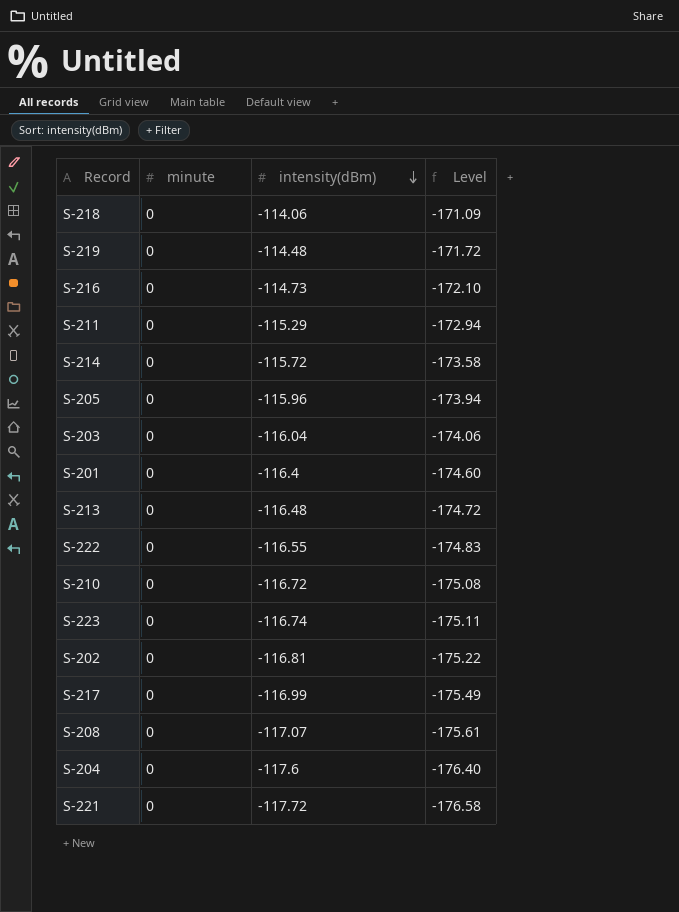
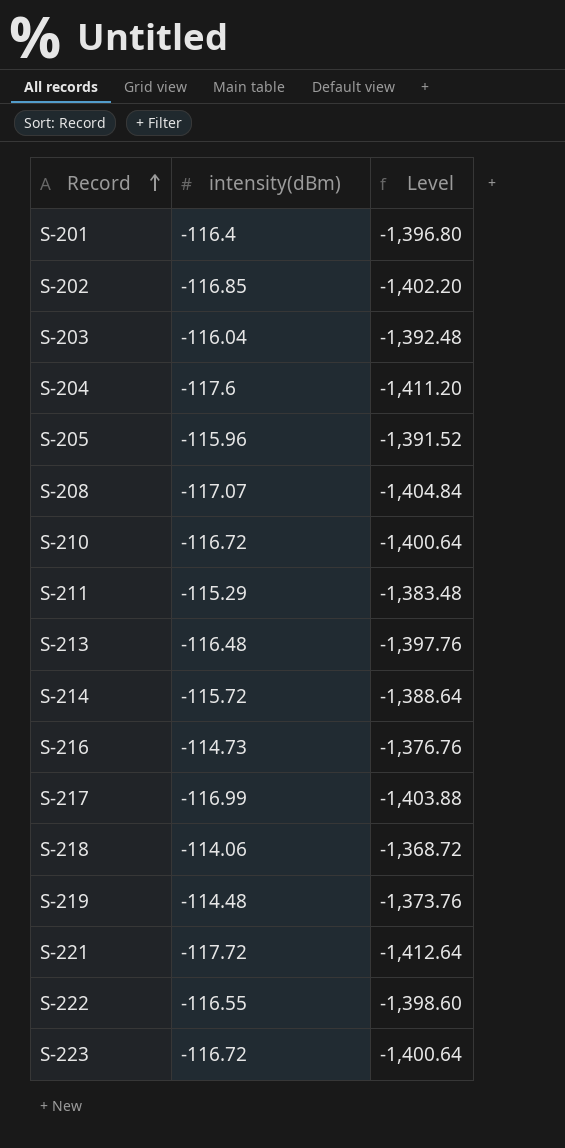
row order: intensity(dBm) descending -> Record ascending
column minute | position: 2 -> none
column Level | formula: [intensity(dBm)] * 1.5 -> [intensity(dBm)] * 12
S-202 | intensity(dBm): -116.81 -> -116.85
S-223 | intensity(dBm): -116.74 -> -116.72

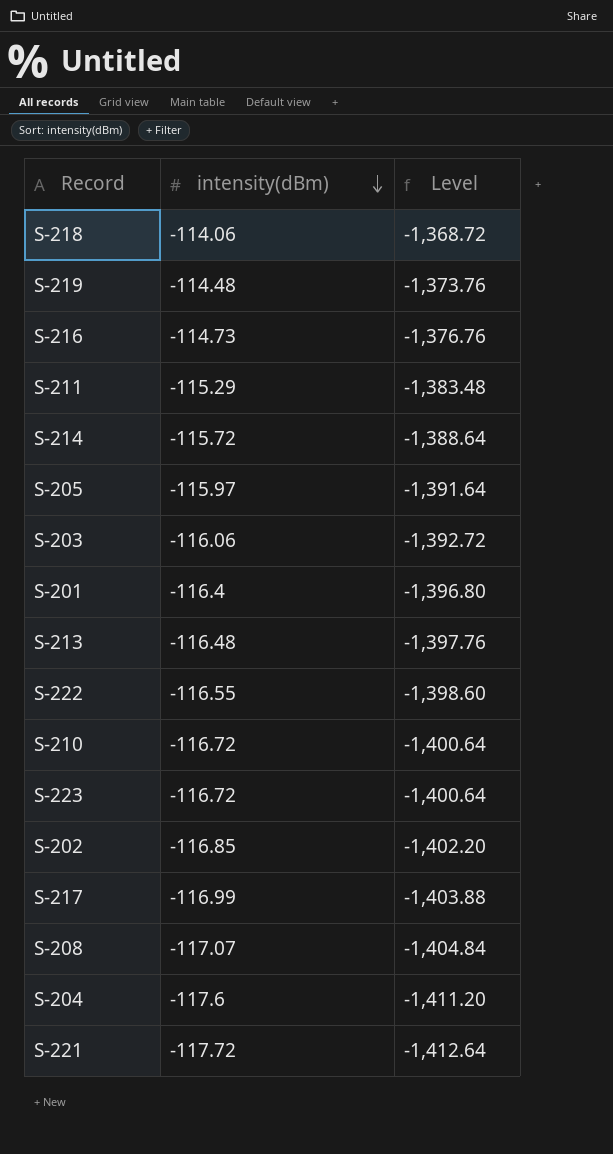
row order: Record ascending -> intensity(dBm) descending
S-205 | intensity(dBm): -115.96 -> -115.97
S-205 | Level: -1,391.52 -> -1,391.64
S-203 | intensity(dBm): -116.04 -> -116.06
S-203 | Level: -1,392.48 -> -1,392.72

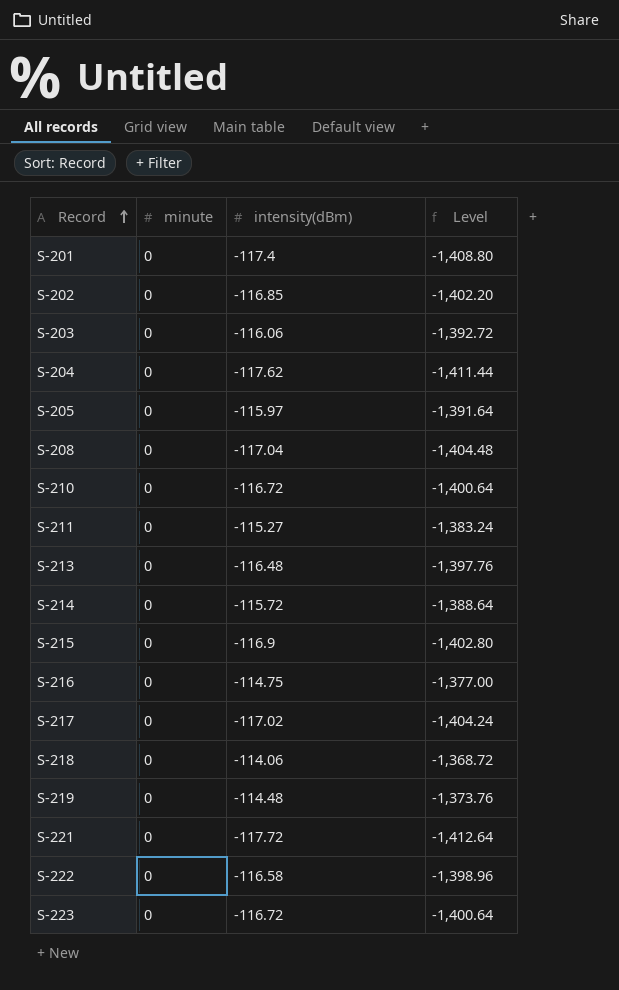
row order: intensity(dBm) descending -> Record ascending
column minute | position: none -> 2
S-201 | intensity(dBm): -116.4 -> -117.4
S-201 | Level: -1,396.80 -> -1,408.80
S-204 | intensity(dBm): -117.6 -> -117.62
S-204 | Level: -1,411.20 -> -1,411.44
S-208 | intensity(dBm): -117.07 -> -117.04
S-208 | Level: -1,404.84 -> -1,404.48
S-211 | intensity(dBm): -115.29 -> -115.27
S-211 | Level: -1,383.48 -> -1,383.24
row S-215: none -> 0 | -116.9 | -1,402.80
S-216 | intensity(dBm): -114.73 -> -114.75
S-216 | Level: -1,376.76 -> -1,377.00
S-217 | intensity(dBm): -116.99 -> -117.02
S-217 | Level: -1,403.88 -> -1,404.24
S-222 | intensity(dBm): -116.55 -> -116.58
S-222 | Level: -1,398.60 -> -1,398.96

